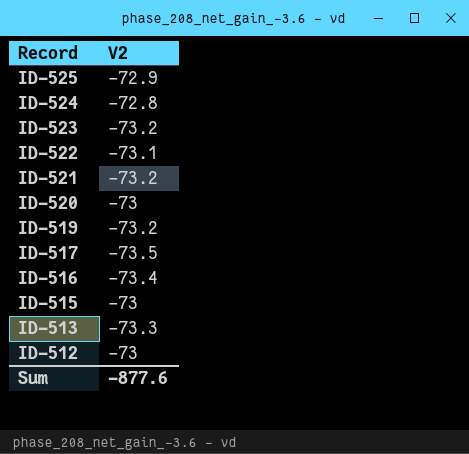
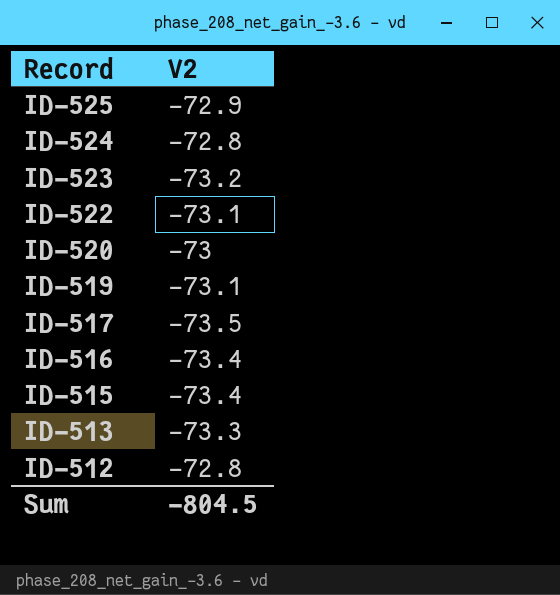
row ID-521: -73.2 -> none
ID-519 | V2: -73.2 -> -73.1
ID-515 | V2: -73 -> -73.4
ID-512 | V2: -73 -> -72.8
Sum | V2: -877.6 -> -804.5

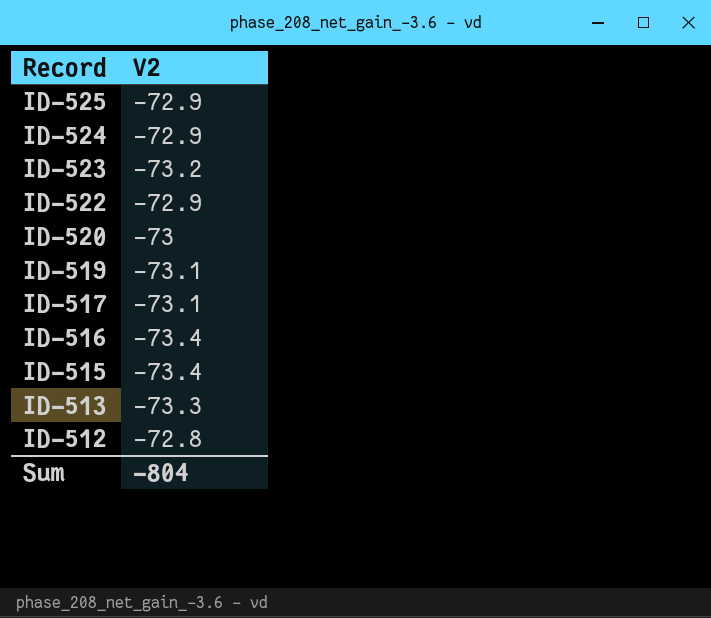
ID-524 | V2: -72.8 -> -72.9
ID-522 | V2: -73.1 -> -72.9
ID-517 | V2: -73.5 -> -73.1
Sum | V2: -804.5 -> -804

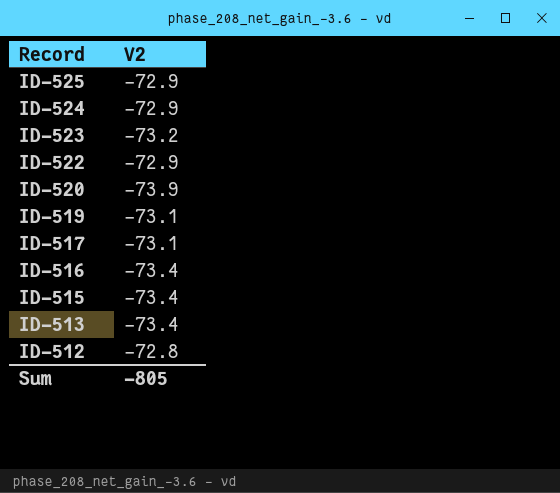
ID-520 | V2: -73 -> -73.9
ID-513 | V2: -73.3 -> -73.4
Sum | V2: -804 -> -805

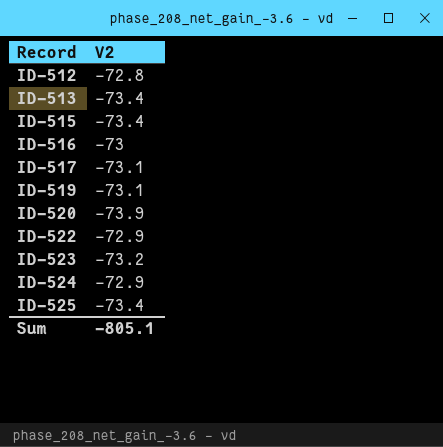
row order: Record descending -> Record ascending
ID-516 | V2: -73.4 -> -73
ID-525 | V2: -72.9 -> -73.4
Sum | V2: -805 -> -805.1

